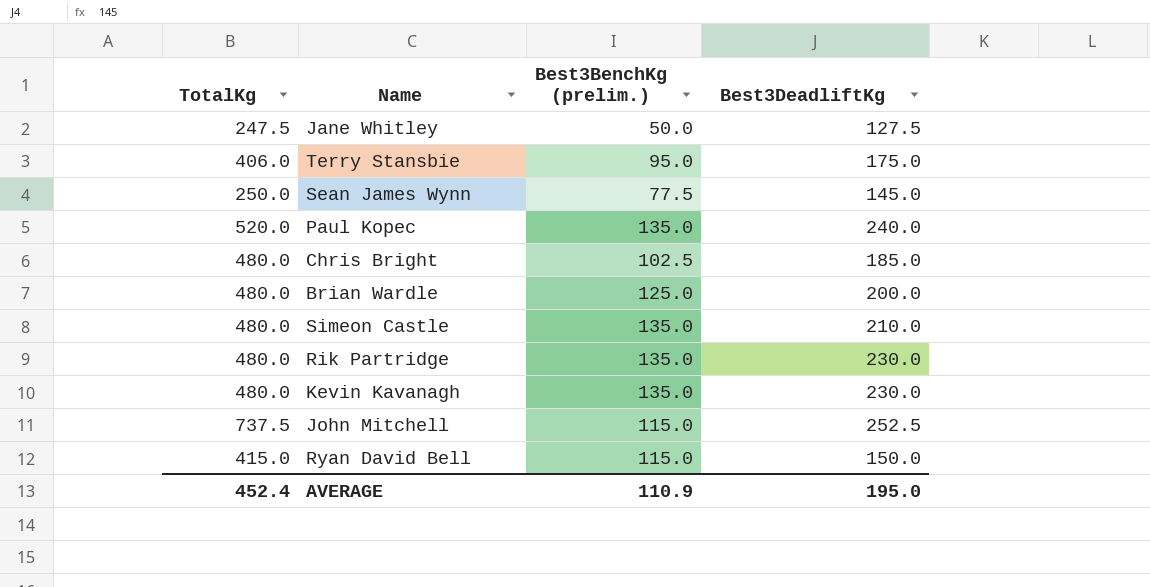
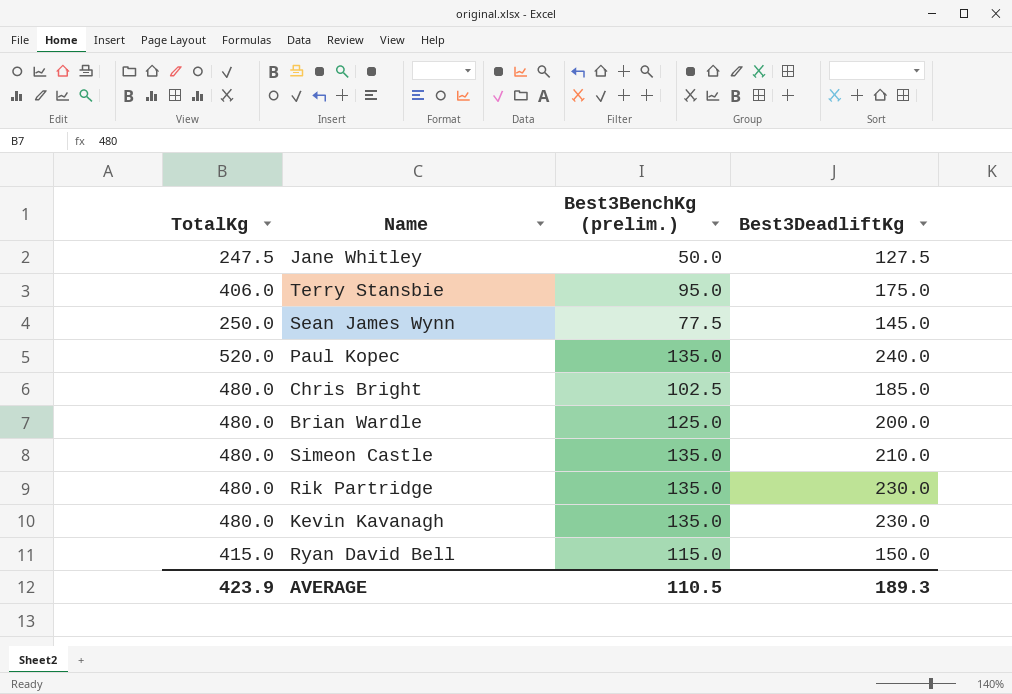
row John Mitchell: 737.5 | 115.0 | 252.5 -> none
AVERAGE | TotalKg: 452.4 -> 423.9
AVERAGE | Best3BenchKg (prelim.): 110.9 -> 110.5
AVERAGE | Best3DeadliftKg: 195.0 -> 189.3

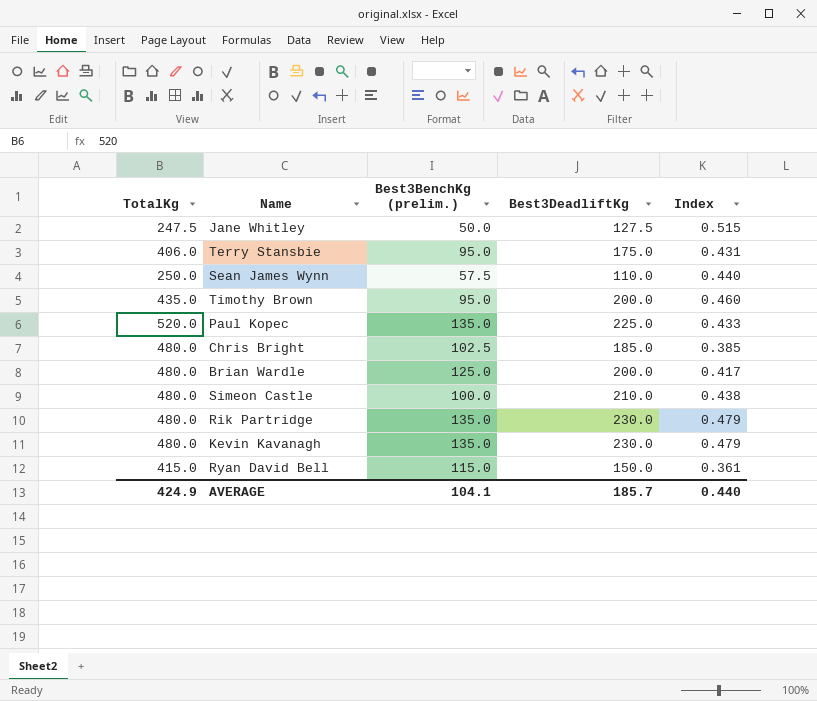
column Index | formula: none -> [Best3DeadliftKg] / [TotalKg]
Sean James Wynn | Best3BenchKg (prelim.): 77.5 -> 57.5
Sean James Wynn | Best3DeadliftKg: 145.0 -> 110.0
row Timothy Brown: none -> 435.0 | 95.0 | 200.0 | 0.460
Paul Kopec | Best3DeadliftKg: 240.0 -> 225.0
Simeon Castle | Best3BenchKg (prelim.): 135.0 -> 100.0
AVERAGE | TotalKg: 423.9 -> 424.9
AVERAGE | Best3BenchKg (prelim.): 110.5 -> 104.1
AVERAGE | Best3DeadliftKg: 189.3 -> 185.7

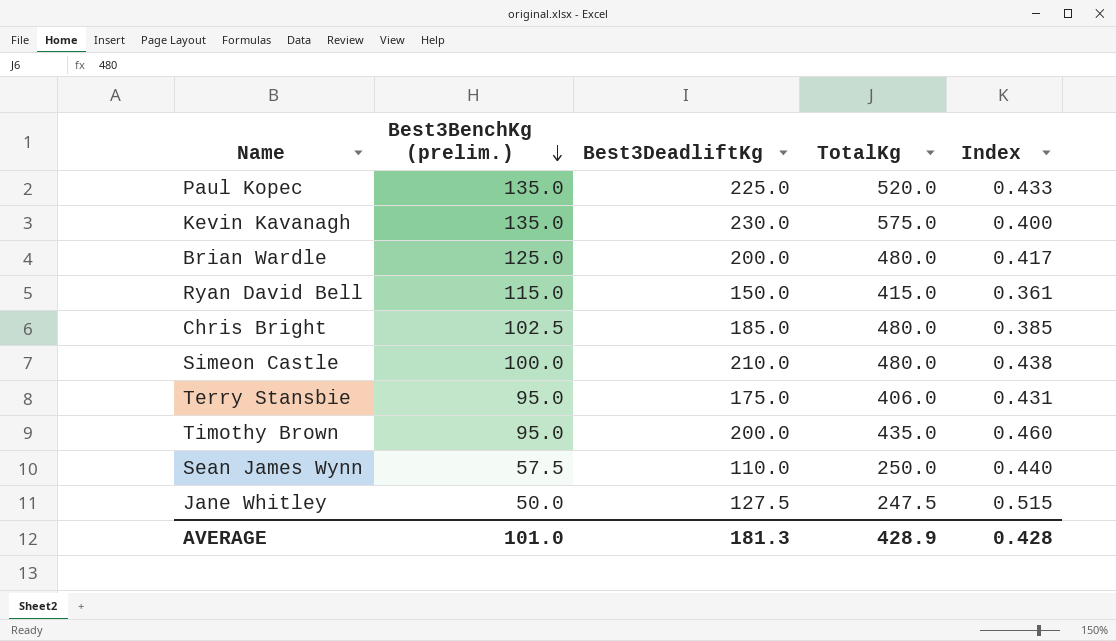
row order: none -> Best3BenchKg (prelim.) descending
column TotalKg | position: 1 -> 4
row Rik Partridge: 480.0 | 135.0 | 230.0 | 0.479 -> none
Kevin Kavanagh | TotalKg: 480.0 -> 575.0
Kevin Kavanagh | Index: 0.479 -> 0.400
AVERAGE | Best3BenchKg (prelim.): 104.1 -> 101.0
AVERAGE | Best3DeadliftKg: 185.7 -> 181.3
AVERAGE | TotalKg: 424.9 -> 428.9
AVERAGE | Index: 0.440 -> 0.428

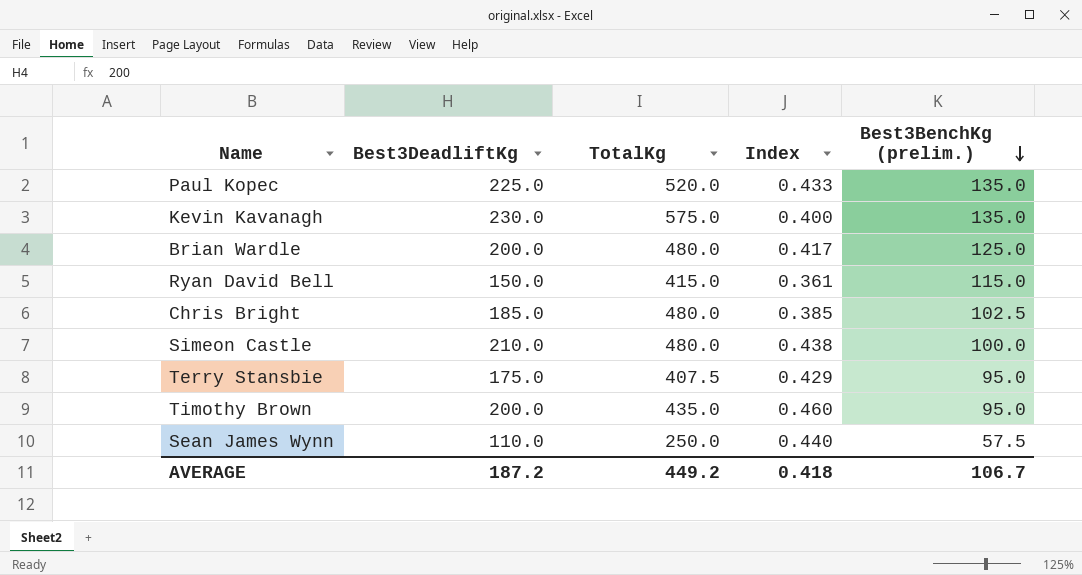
column Best3BenchKg (prelim.) | position: 2 -> 5
row Jane Whitley: 50.0 | 127.5 | 247.5 | 0.515 -> none
Terry Stansbie | TotalKg: 406.0 -> 407.5
Terry Stansbie | Index: 0.431 -> 0.429
AVERAGE | Best3DeadliftKg: 181.3 -> 187.2
AVERAGE | TotalKg: 428.9 -> 449.2
AVERAGE | Index: 0.428 -> 0.418
AVERAGE | Best3BenchKg (prelim.): 101.0 -> 106.7

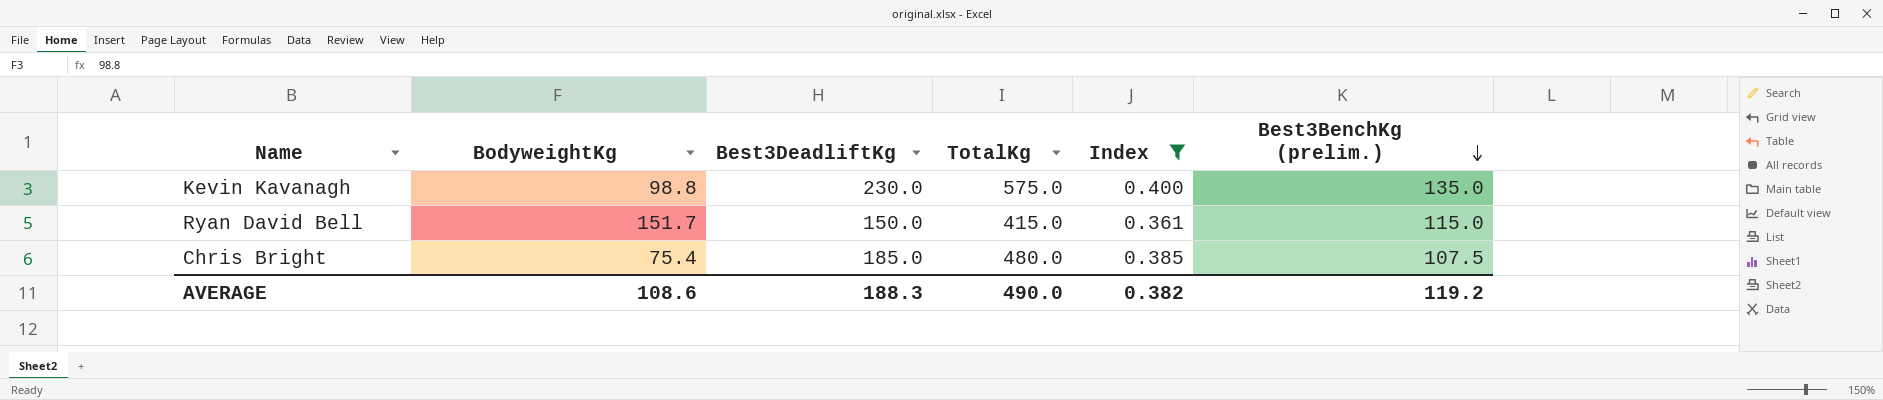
filter: none -> Index <= 0.400
column BodyweightKg | position: none -> 2
Chris Bright | Best3BenchKg (prelim.): 102.5 -> 107.5
AVERAGE | Best3DeadliftKg: 187.2 -> 188.3
AVERAGE | TotalKg: 449.2 -> 490.0
AVERAGE | Index: 0.418 -> 0.382
AVERAGE | Best3BenchKg (prelim.): 106.7 -> 119.2

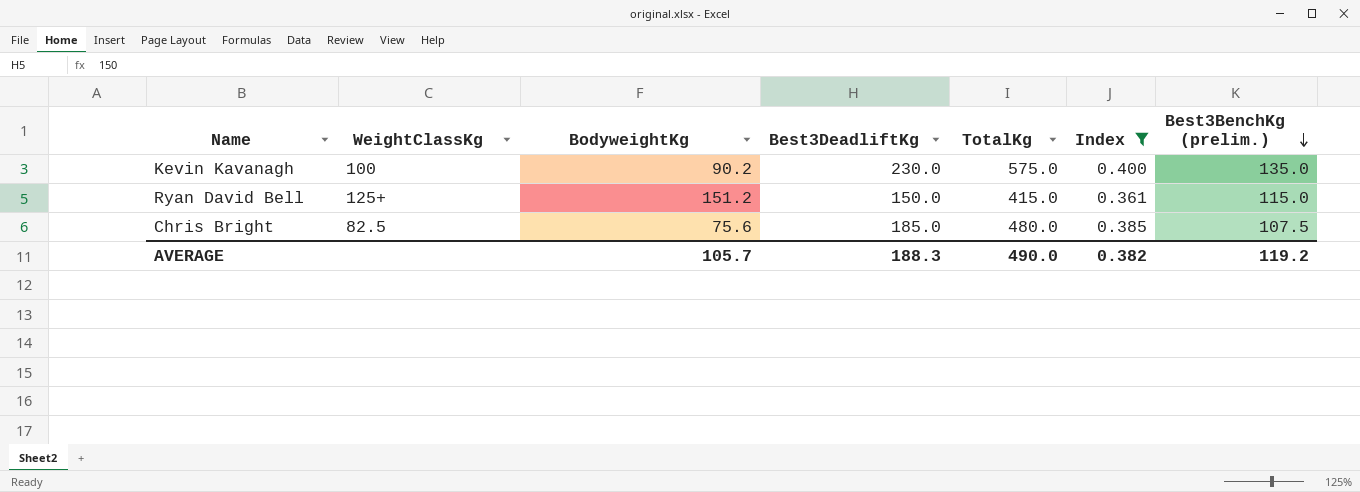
column WeightClassKg | position: none -> 2
Kevin Kavanagh | BodyweightKg: 98.8 -> 90.2
Ryan David Bell | BodyweightKg: 151.7 -> 151.2
Chris Bright | BodyweightKg: 75.4 -> 75.6
AVERAGE | BodyweightKg: 108.6 -> 105.7

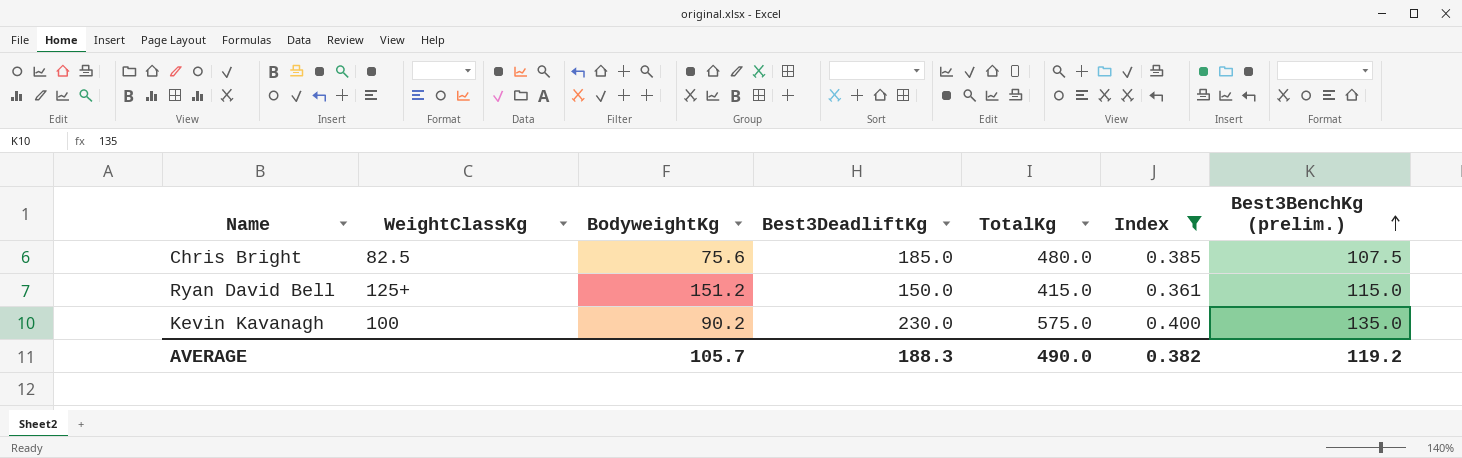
row order: Best3BenchKg (prelim.) descending -> Best3BenchKg (prelim.) ascending

